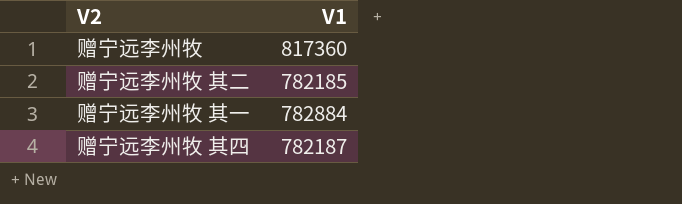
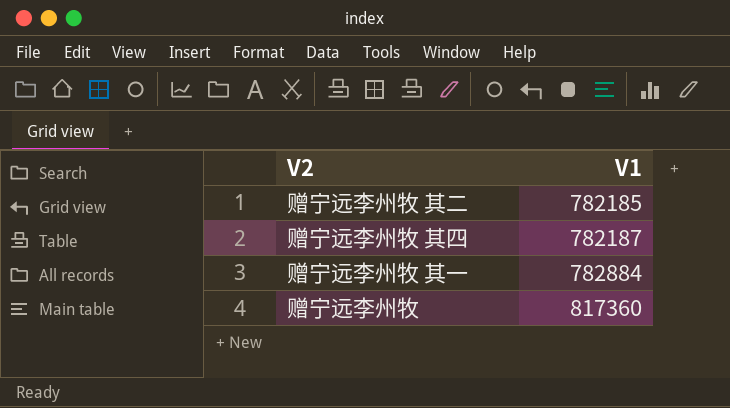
row order: none -> V1 ascending

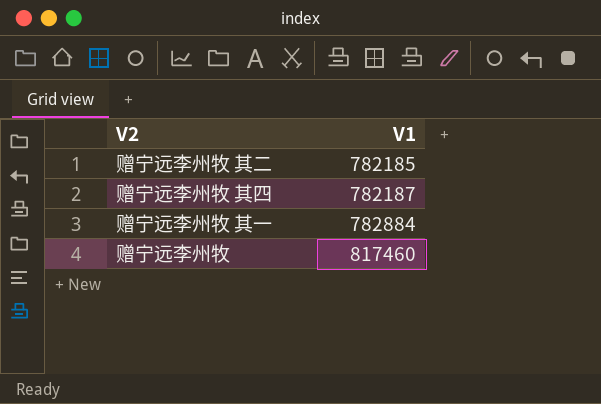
赠宁远李州牧 | V1: 817360 -> 817460

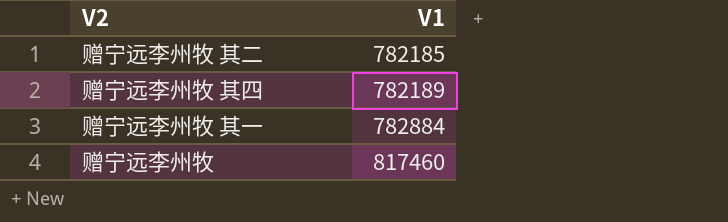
赠宁远李州牧 其四 | V1: 782187 -> 782189

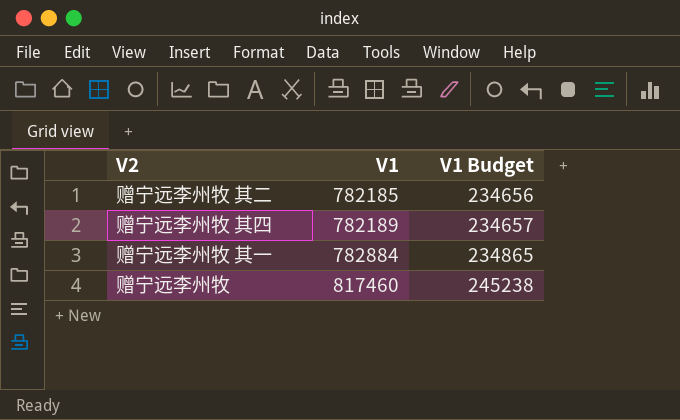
column V1 Budget | formula: none -> [V1] * 0.3

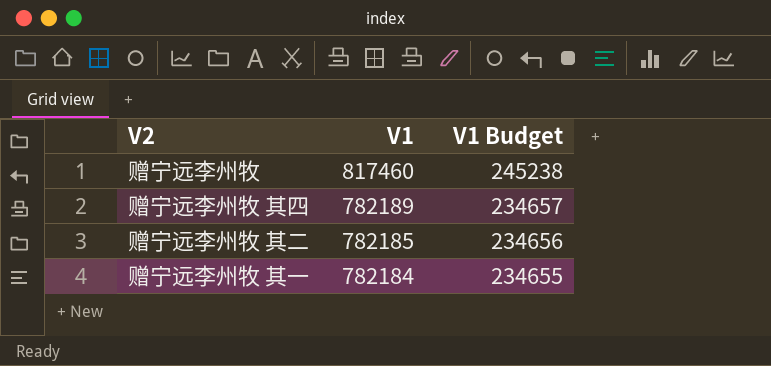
row order: V1 ascending -> V1 descending
赠宁远李州牧 其一 | V1: 782884 -> 782184
赠宁远李州牧 其一 | V1 Budget: 234865 -> 234655

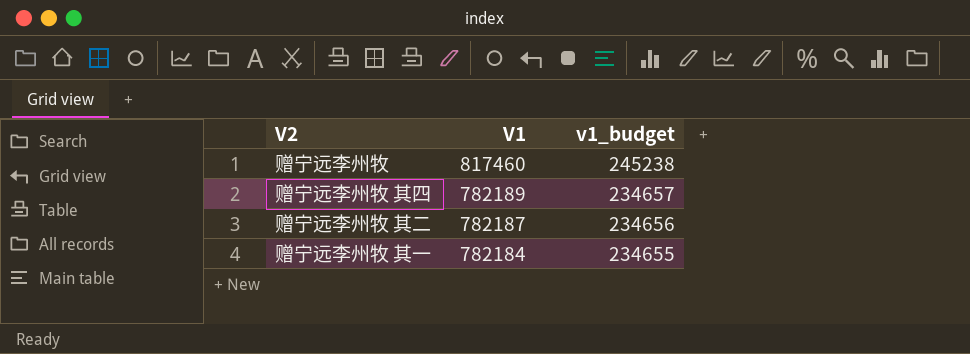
column name: V1 Budget -> v1_budget
赠宁远李州牧 其二 | V1: 782185 -> 782187

